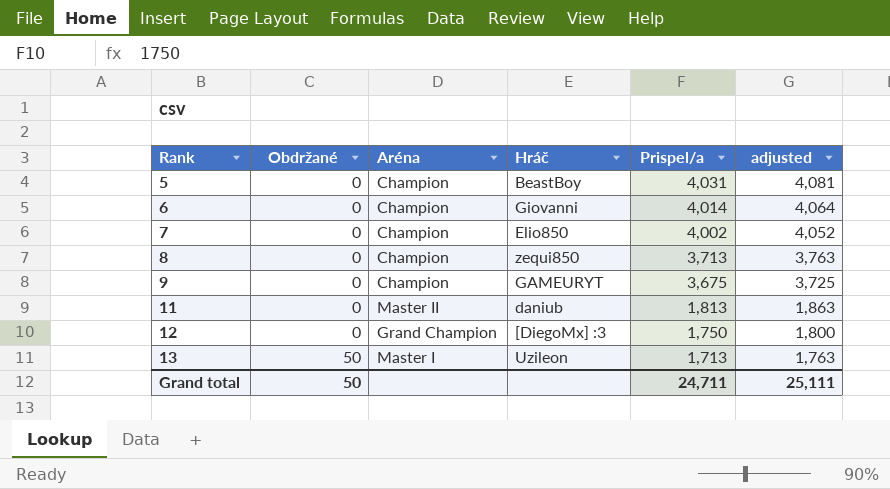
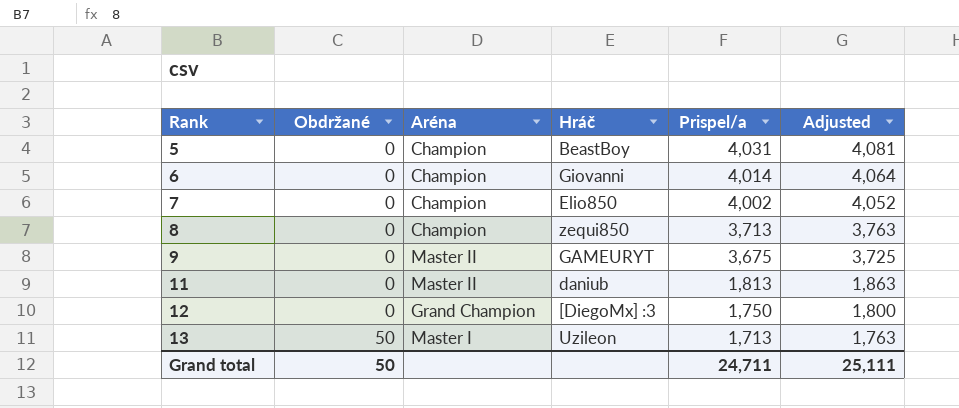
column name: adjusted -> Adjusted
9 | Aréna: Champion -> Master II

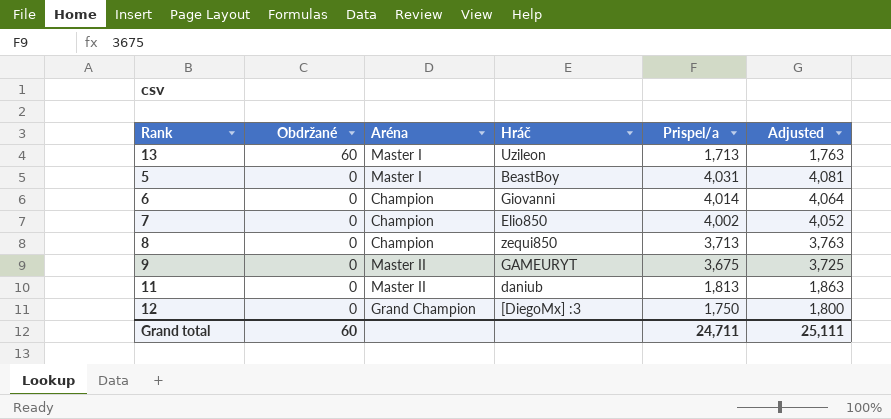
row order: Rank ascending -> Obdržané descending
13 | Obdržané: 50 -> 60
5 | Aréna: Champion -> Master I
Grand total | Obdržané: 50 -> 60

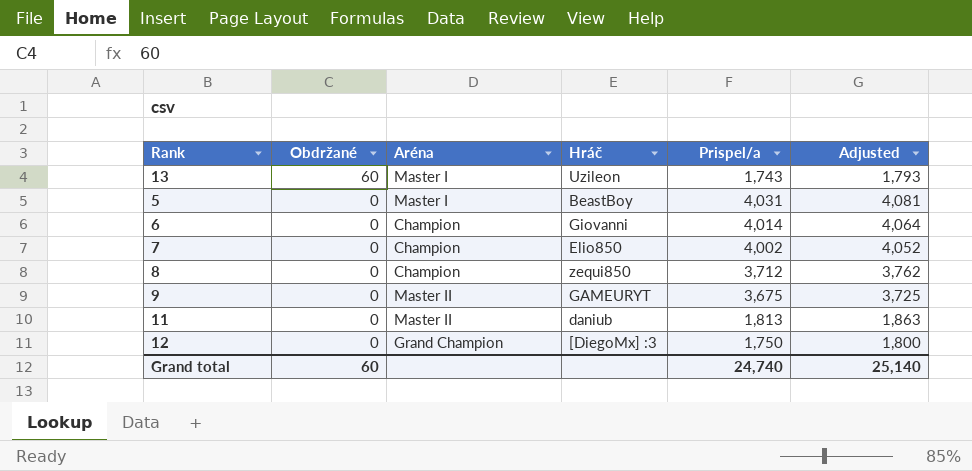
13 | Prispel/a: 1,713 -> 1,743
13 | Adjusted: 1,763 -> 1,793
8 | Prispel/a: 3,713 -> 3,712
8 | Adjusted: 3,763 -> 3,762
Grand total | Prispel/a: 24,711 -> 24,740
Grand total | Adjusted: 25,111 -> 25,140

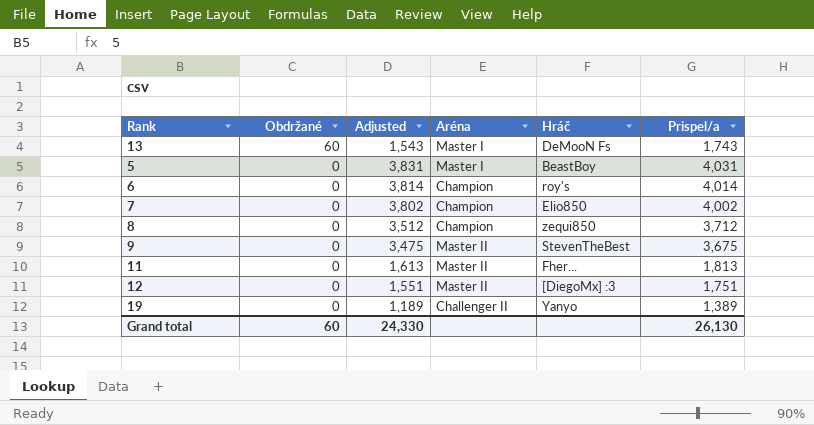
column Adjusted | formula: [Prispel/a] + 50 -> [Prispel/a] - 200
column Adjusted | position: 6 -> 3
13 | Hráč: Uzileon -> DeMooN Fs
6 | Hráč: Giovanni -> roy's
9 | Hráč: GAMEURYT -> StevenTheBest
11 | Hráč: daniub -> Fher...
12 | Aréna: Grand Champion -> Master II
12 | Prispel/a: 1,750 -> 1,751
row 19: none -> 0 | 1,189 | Challenger II | Yanyo | 1,389
Grand total | Adjusted: 25,140 -> 24,330
Grand total | Prispel/a: 24,740 -> 26,130

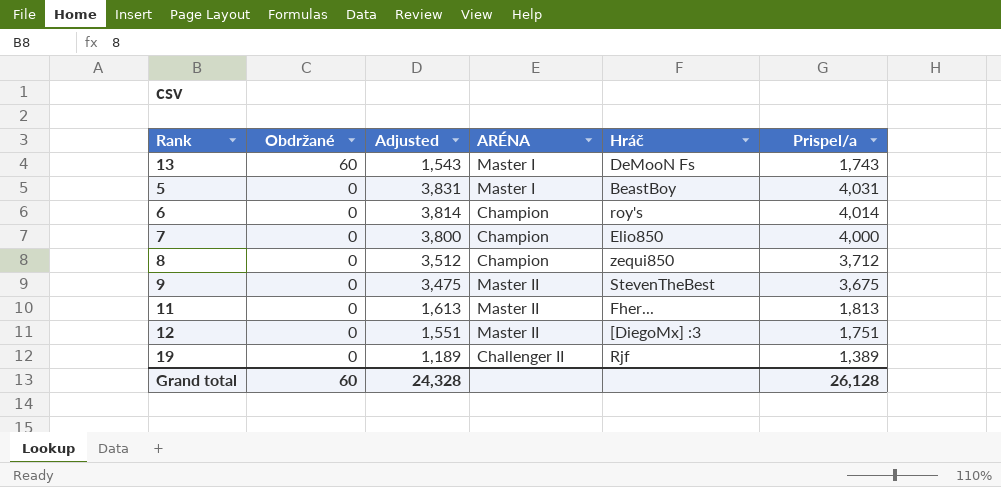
column name: Aréna -> ARÉNA
7 | Adjusted: 3,802 -> 3,800
7 | Prispel/a: 4,002 -> 4,000
19 | Hráč: Yanyo -> Rjf
Grand total | Adjusted: 24,330 -> 24,328
Grand total | Prispel/a: 26,130 -> 26,128

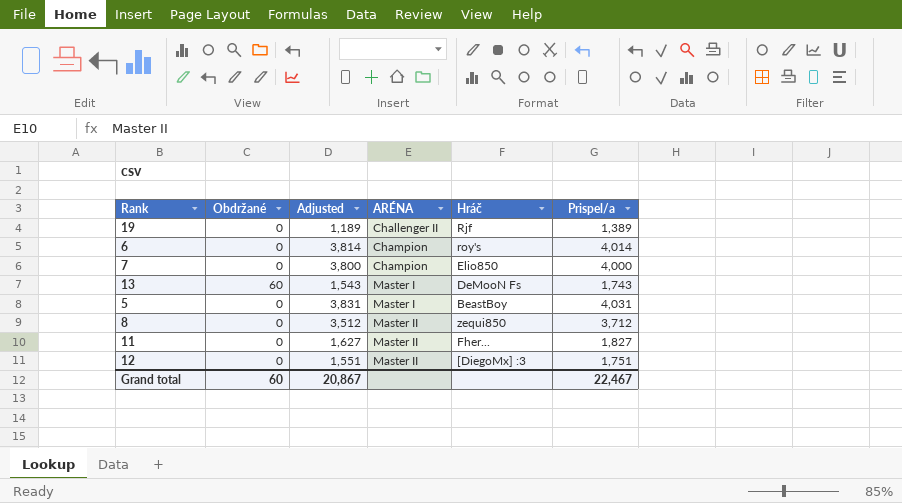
row order: Obdržané descending -> ARÉNA ascending
row 9: 0 | 3,475 | Master II | StevenTheBest | 3,675 -> none
8 | ARÉNA: Champion -> Master II
11 | Adjusted: 1,613 -> 1,627
11 | Prispel/a: 1,813 -> 1,827
Grand total | Adjusted: 24,328 -> 20,867
Grand total | Prispel/a: 26,128 -> 22,467

